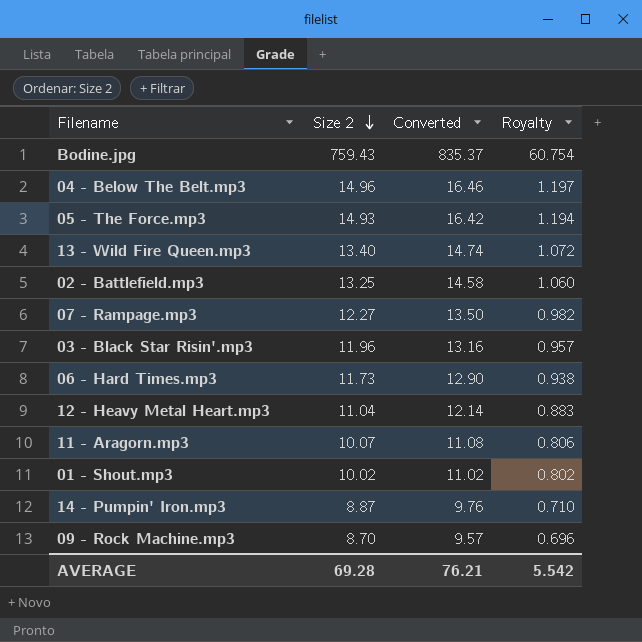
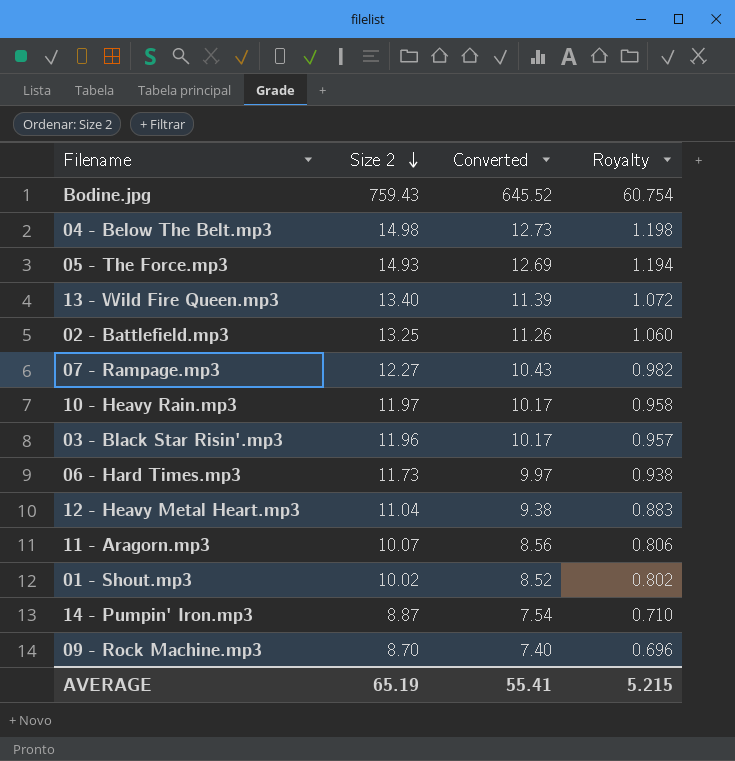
column Converted | formula: [Size 2] * 1.1 -> [Size 2] * 0.85
04 - Below The Belt.mp3 | Size 2: 14.96 -> 14.98
04 - Below The Belt.mp3 | Royalty: 1.197 -> 1.198
row 10 - Heavy Rain.mp3: none -> 11.97 | 10.17 | 0.958
AVERAGE | Size 2: 69.28 -> 65.19
AVERAGE | Converted: 76.21 -> 55.41
AVERAGE | Royalty: 5.542 -> 5.215

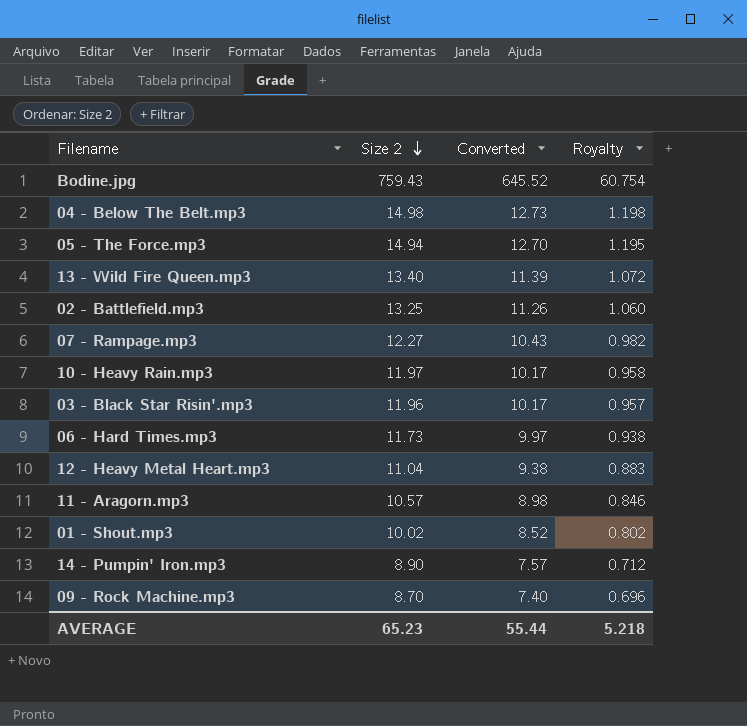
05 - The Force.mp3 | Size 2: 14.93 -> 14.94
05 - The Force.mp3 | Converted: 12.69 -> 12.70
05 - The Force.mp3 | Royalty: 1.194 -> 1.195
11 - Aragorn.mp3 | Size 2: 10.07 -> 10.57
11 - Aragorn.mp3 | Converted: 8.56 -> 8.98
11 - Aragorn.mp3 | Royalty: 0.806 -> 0.846
14 - Pumpin' Iron.mp3 | Size 2: 8.87 -> 8.90
14 - Pumpin' Iron.mp3 | Converted: 7.54 -> 7.57
14 - Pumpin' Iron.mp3 | Royalty: 0.710 -> 0.712
AVERAGE | Size 2: 65.19 -> 65.23
AVERAGE | Converted: 55.41 -> 55.44
AVERAGE | Royalty: 5.215 -> 5.218

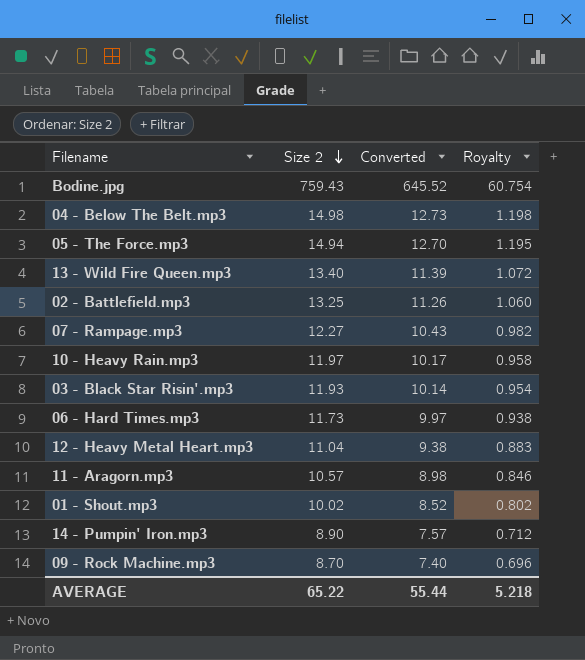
03 - Black Star Risin'.mp3 | Size 2: 11.96 -> 11.93
03 - Black Star Risin'.mp3 | Converted: 10.17 -> 10.14
03 - Black Star Risin'.mp3 | Royalty: 0.957 -> 0.954
AVERAGE | Size 2: 65.23 -> 65.22

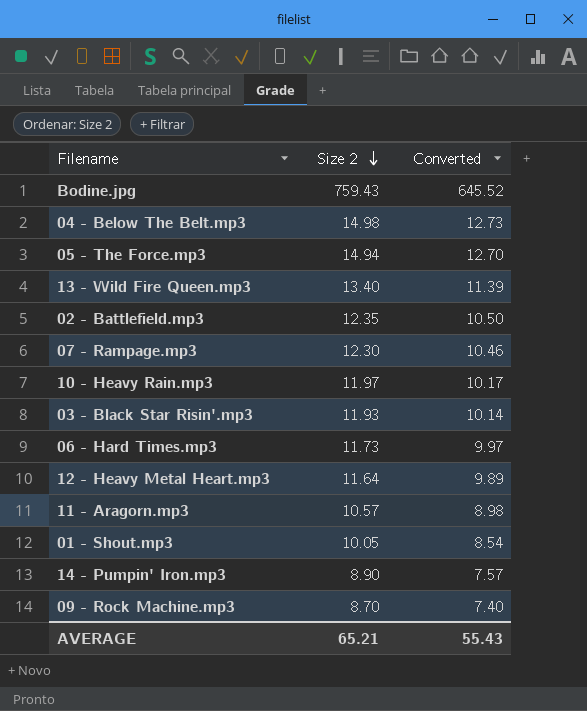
column Royalty | formula: [Size 2] * 0.08 -> none
02 - Battlefield.mp3 | Size 2: 13.25 -> 12.35
02 - Battlefield.mp3 | Converted: 11.26 -> 10.50
07 - Rampage.mp3 | Size 2: 12.27 -> 12.30
07 - Rampage.mp3 | Converted: 10.43 -> 10.46
12 - Heavy Metal Heart.mp3 | Size 2: 11.04 -> 11.64
12 - Heavy Metal Heart.mp3 | Converted: 9.38 -> 9.89
01 - Shout.mp3 | Size 2: 10.02 -> 10.05
01 - Shout.mp3 | Converted: 8.52 -> 8.54
AVERAGE | Size 2: 65.22 -> 65.21
AVERAGE | Converted: 55.44 -> 55.43

